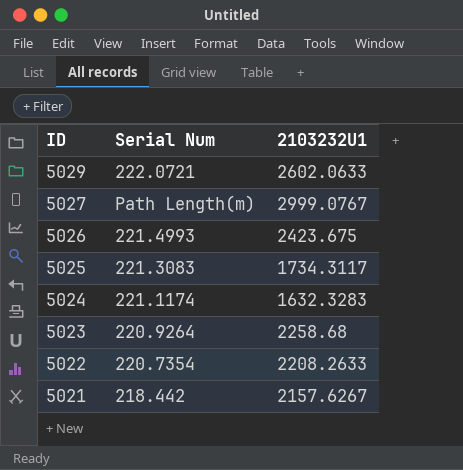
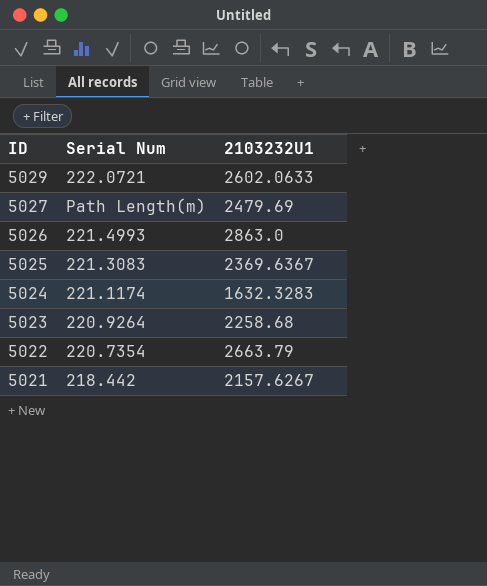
5027 | 2103232U1: 2999.0767 -> 2479.69
5026 | 2103232U1: 2423.675 -> 2863.0
5025 | 2103232U1: 1734.3117 -> 2369.6367
5022 | 2103232U1: 2208.2633 -> 2663.79

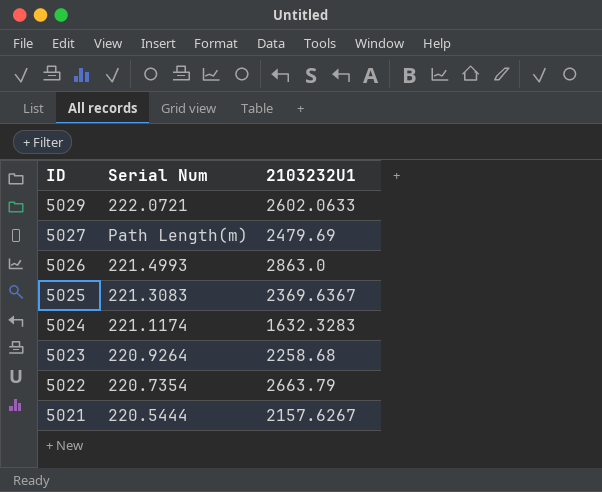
5021 | Serial Num: 218.442 -> 220.5444

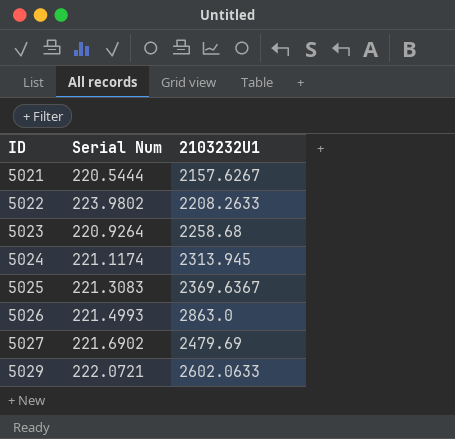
row order: ID descending -> ID ascending
5022 | Serial Num: 220.7354 -> 223.9802
5022 | 2103232U1: 2663.79 -> 2208.2633
5024 | 2103232U1: 1632.3283 -> 2313.945
5027 | Serial Num: Path Length(m) -> 221.6902

